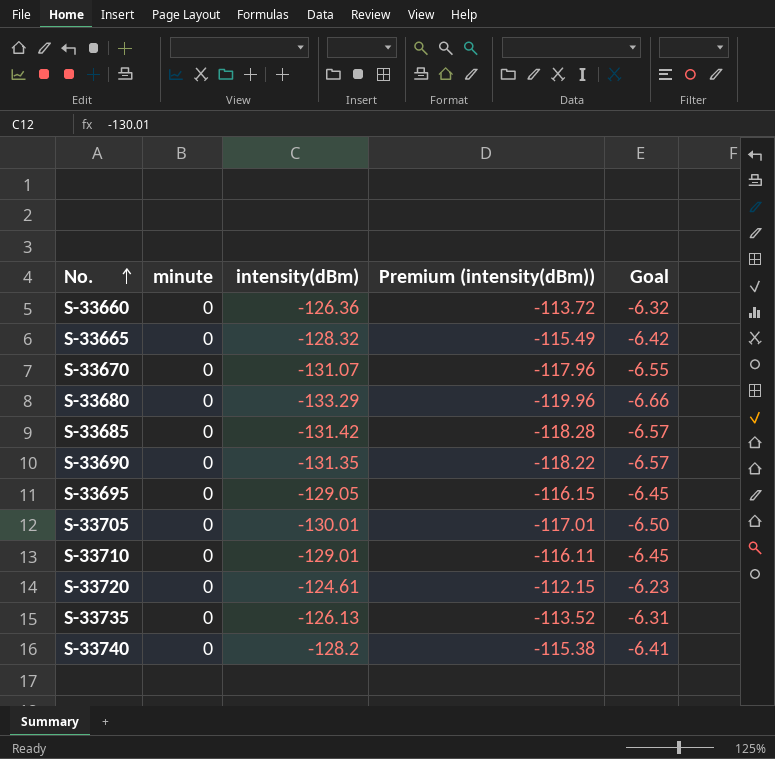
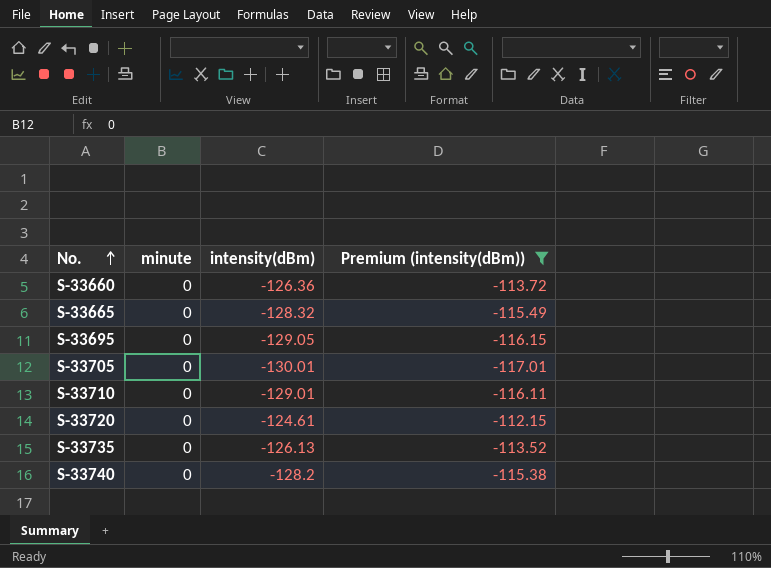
filter: none -> Premium (intensity(dBm)) >= -117.01
column Goal | formula: [intensity(dBm)] * 0.05 -> none

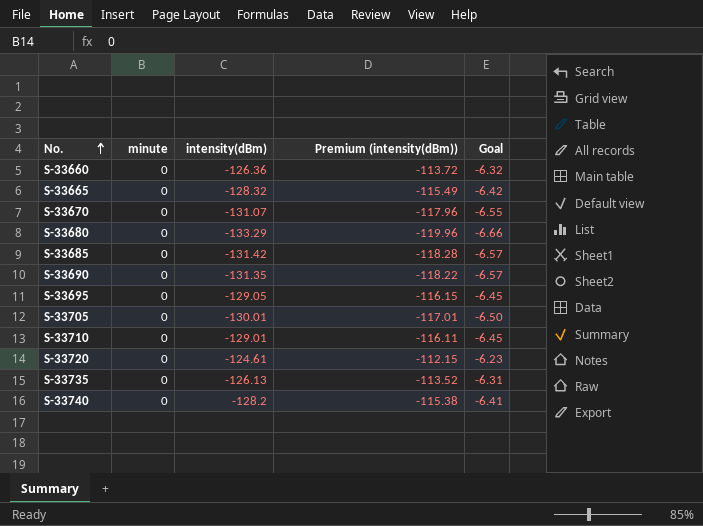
filter: Premium (intensity(dBm)) >= -117.01 -> none
column Goal | formula: none -> [intensity(dBm)] * 0.05

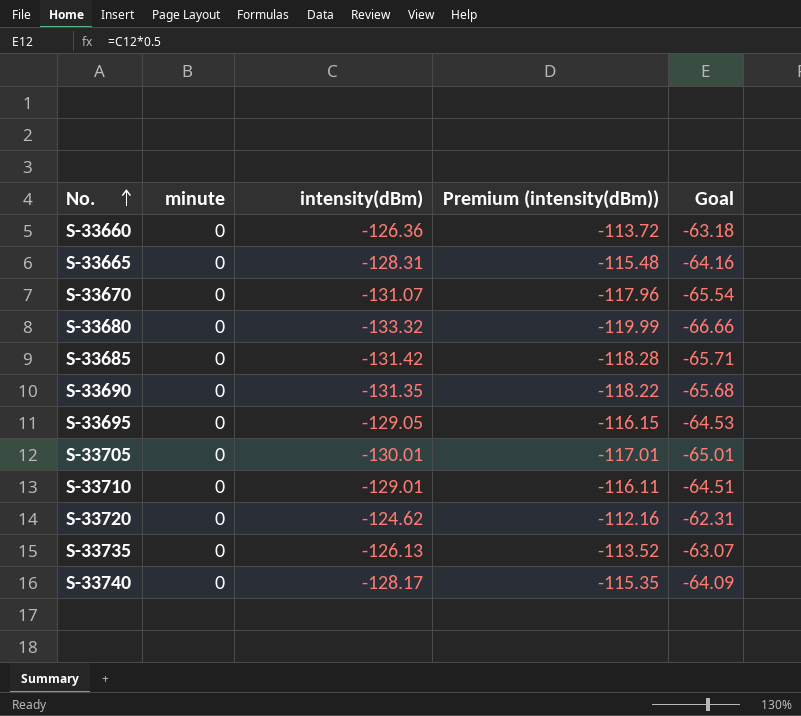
column Goal | formula: [intensity(dBm)] * 0.05 -> [intensity(dBm)] * 0.5
S-33665 | intensity(dBm): -128.32 -> -128.31
S-33665 | Premium (intensity(dBm)): -115.49 -> -115.48
S-33680 | intensity(dBm): -133.29 -> -133.32
S-33680 | Premium (intensity(dBm)): -119.96 -> -119.99
S-33720 | intensity(dBm): -124.61 -> -124.62
S-33720 | Premium (intensity(dBm)): -112.15 -> -112.16
S-33740 | intensity(dBm): -128.2 -> -128.17
S-33740 | Premium (intensity(dBm)): -115.38 -> -115.35

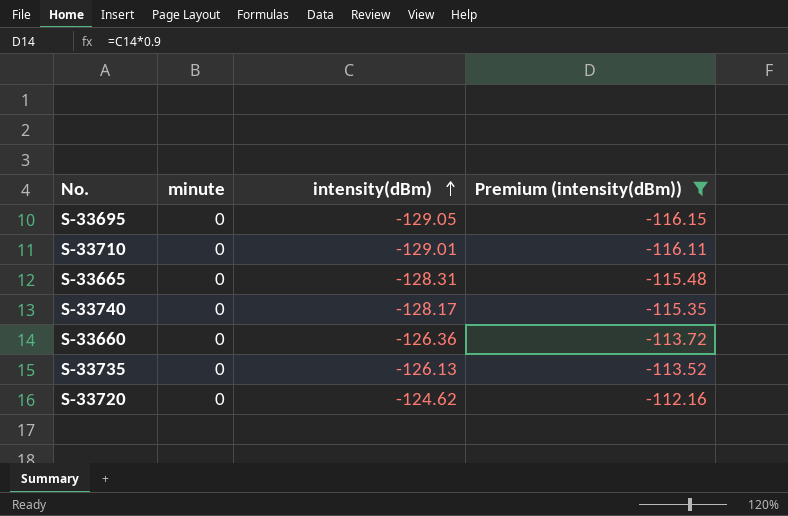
filter: none -> Premium (intensity(dBm)) >= -116.15
row order: No. ascending -> intensity(dBm) ascending
column Goal | formula: [intensity(dBm)] * 0.5 -> none

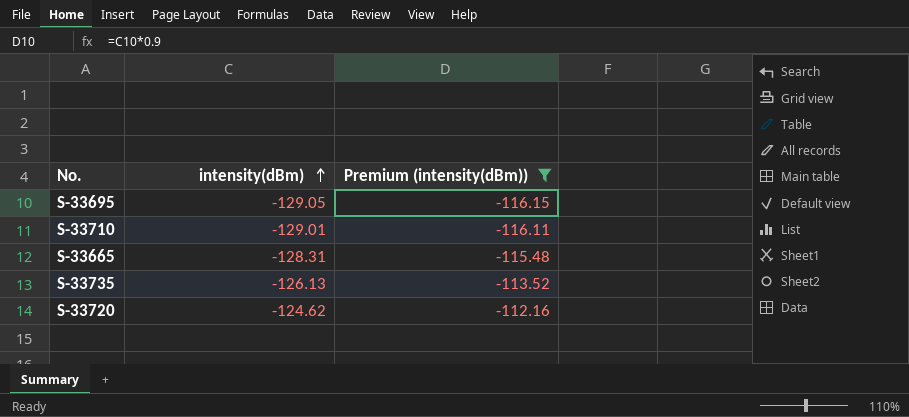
column minute | position: 2 -> none
row S-33740: 0 | -128.17 | -115.35 -> none
row S-33660: 0 | -126.36 | -113.72 -> none

